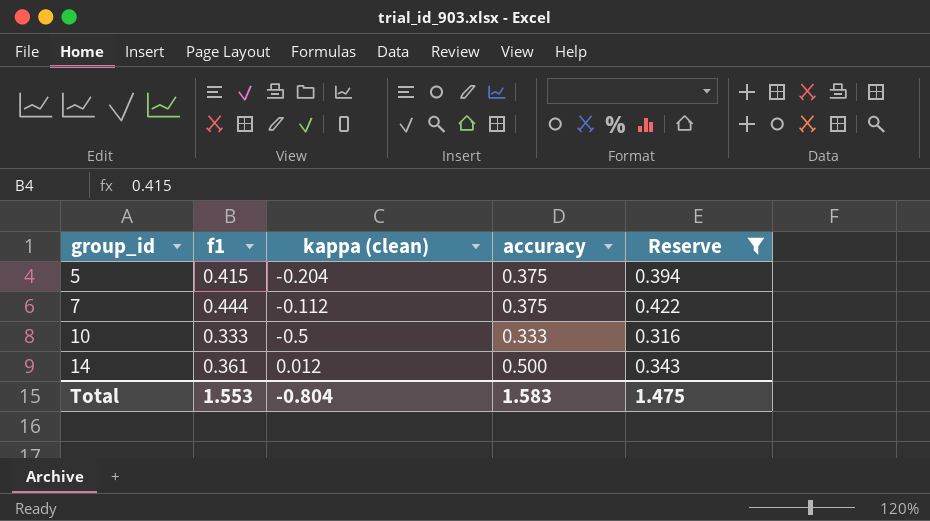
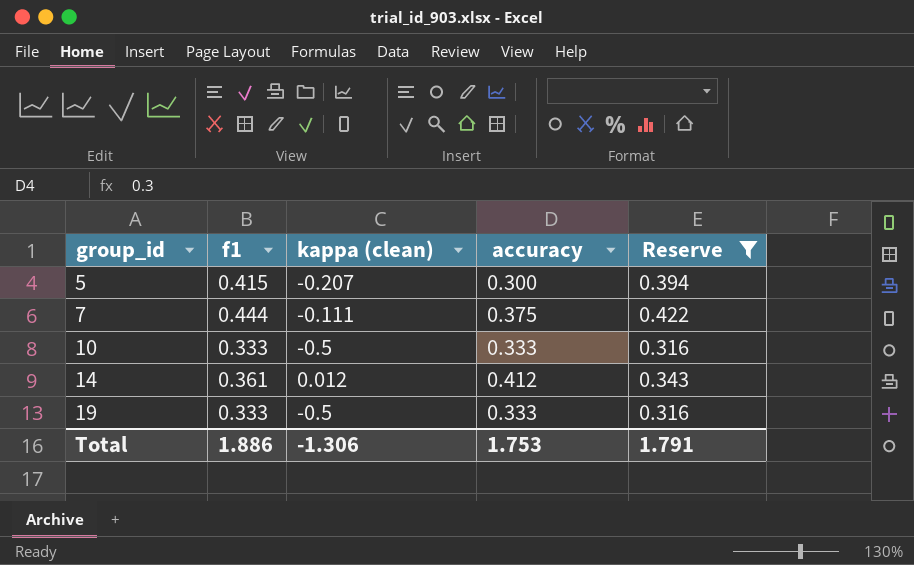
5 | kappa (clean): -0.204 -> -0.207
5 | accuracy: 0.375 -> 0.300
7 | kappa (clean): -0.112 -> -0.111
14 | accuracy: 0.500 -> 0.412
row 19: none -> 0.333 | -0.5 | 0.333 | 0.316
Total | f1: 1.553 -> 1.886
Total | kappa (clean): -0.804 -> -1.306
Total | accuracy: 1.583 -> 1.753
Total | Reserve: 1.475 -> 1.791

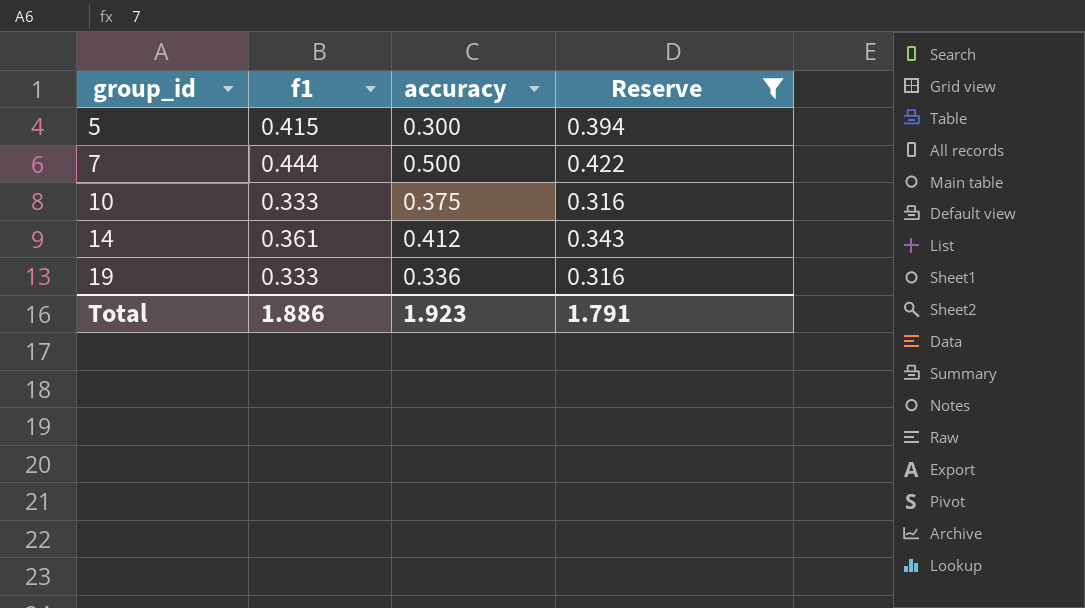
column kappa (clean) | position: 3 -> none
7 | accuracy: 0.375 -> 0.500
10 | accuracy: 0.333 -> 0.375
19 | accuracy: 0.333 -> 0.336
Total | accuracy: 1.753 -> 1.923

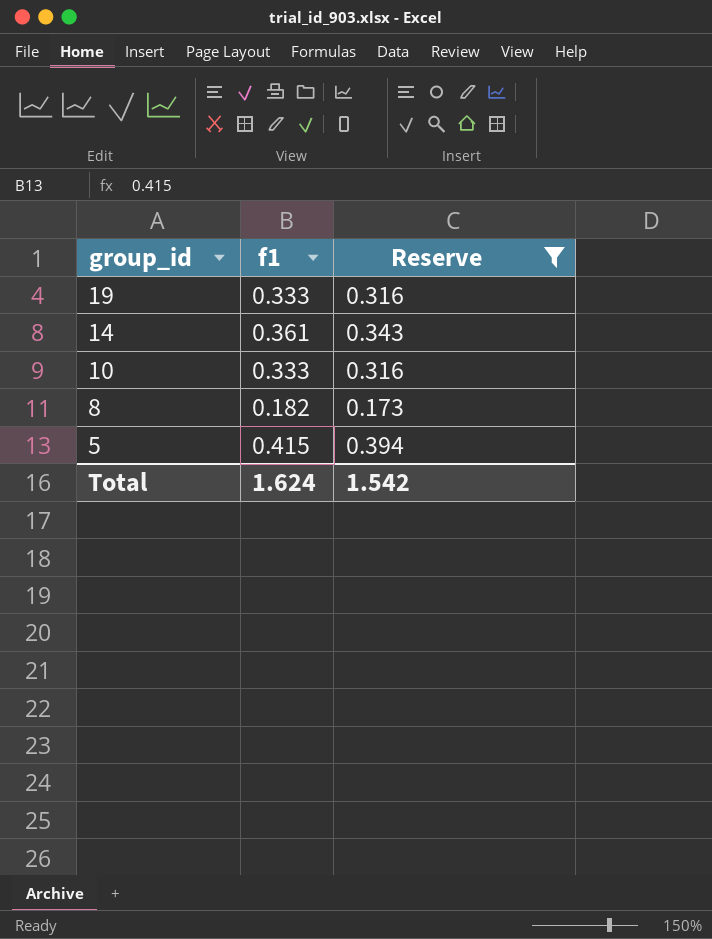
row order: group_id ascending -> group_id descending
column accuracy | position: 3 -> none
row 7: 0.444 | 0.500 | 0.422 -> none
row 8: none -> 0.182 | 0.173
Total | f1: 1.886 -> 1.624
Total | Reserve: 1.791 -> 1.542

